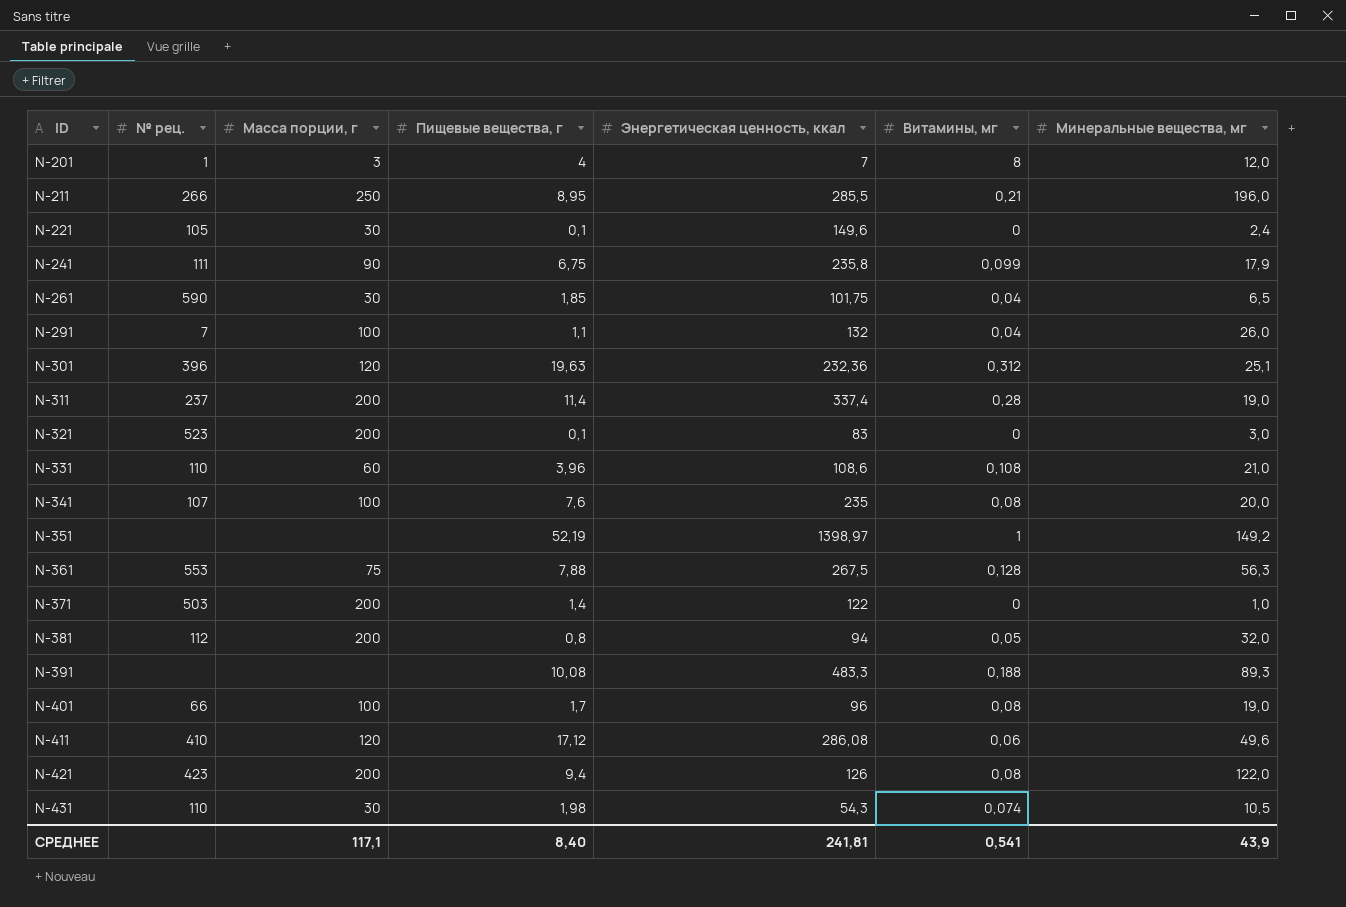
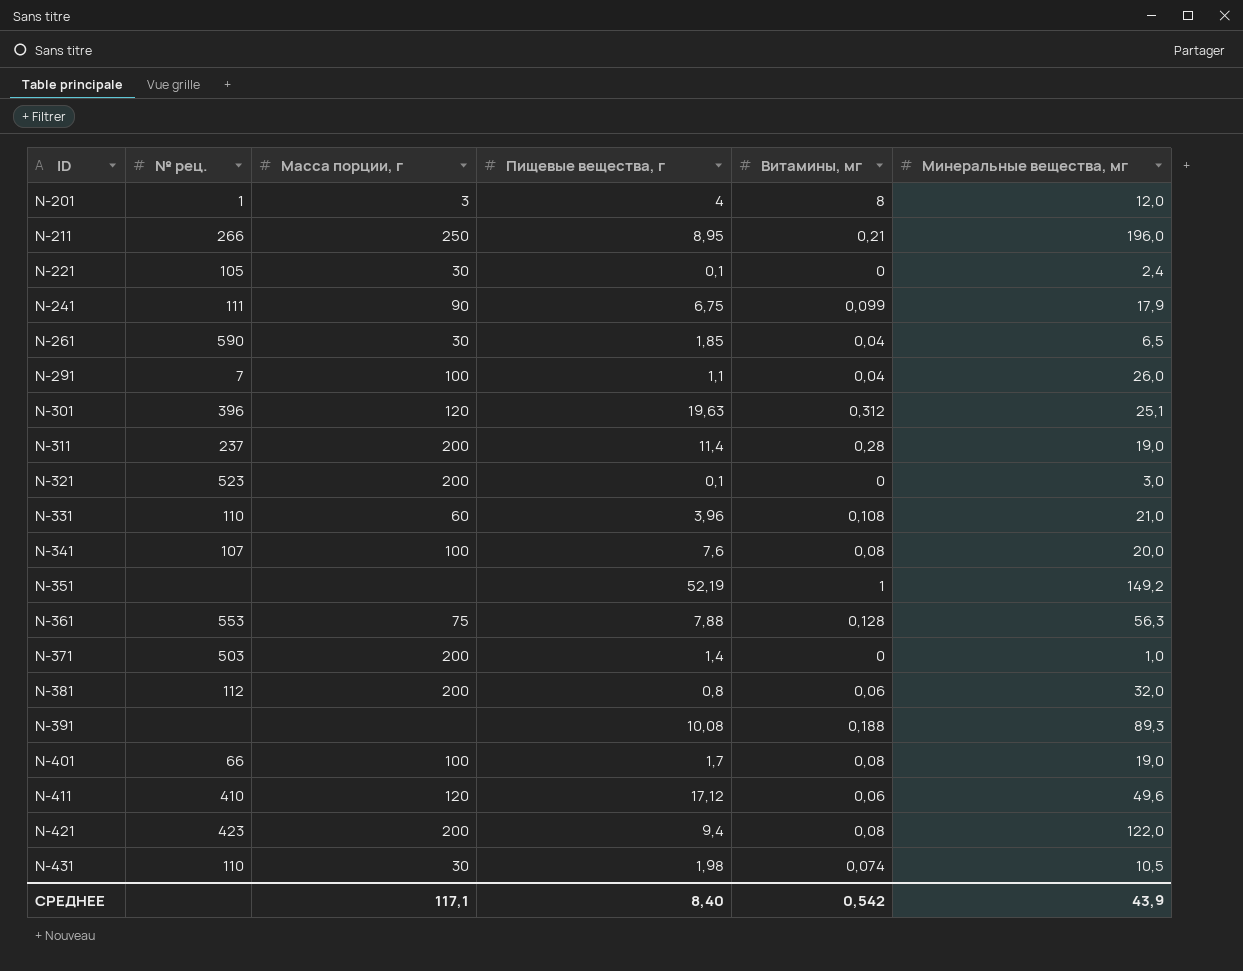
column Энергетическая ценность, ккал | position: 5 -> none
N-381 | Витамины, мг: 0,05 -> 0,06
СРЕДНЕЕ | Витамины, мг: 0,541 -> 0,542

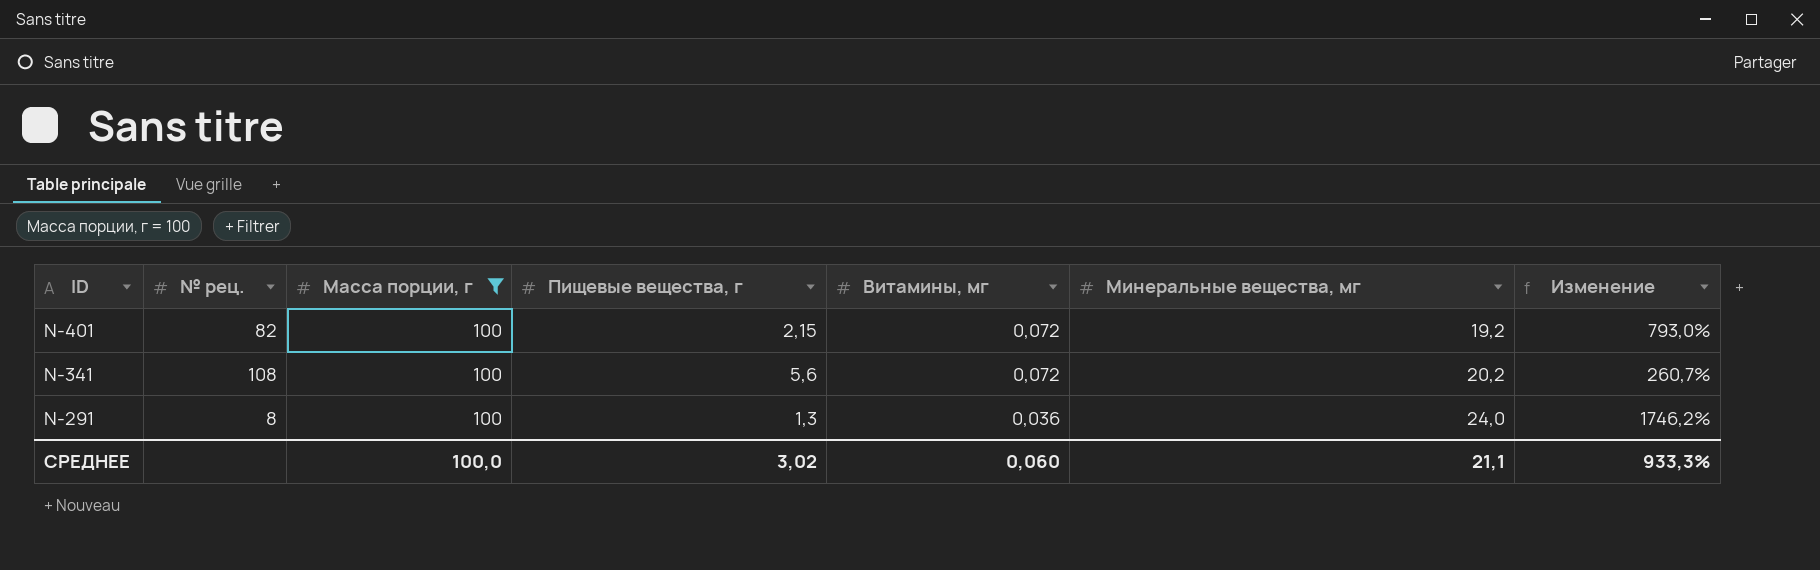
filter: none -> Масса порции, г = 100
row order: ID ascending -> ID descending
column Изменение | formula: none -> ([Минеральные вещества, мг] - [Пищевые вещества, г]) / [Пищевые вещества, г]
N-401 | № рец.: 66 -> 82
N-401 | Пищевые вещества, г: 1,7 -> 2,15
N-401 | Витамины, мг: 0,08 -> 0,072
N-401 | Минеральные вещества, мг: 19,0 -> 19,2
N-341 | № рец.: 107 -> 108
N-341 | Пищевые вещества, г: 7,6 -> 5,6
N-341 | Витамины, мг: 0,08 -> 0,072
N-341 | Минеральные вещества, мг: 20,0 -> 20,2
N-291 | № рец.: 7 -> 8
N-291 | Пищевые вещества, г: 1,1 -> 1,3
N-291 | Витамины, мг: 0,04 -> 0,036
N-291 | Минеральные вещества, мг: 26,0 -> 24,0
СРЕДНЕЕ | Масса порции, г: 117,1 -> 100,0
СРЕДНЕЕ | Пищевые вещества, г: 8,40 -> 3,02
СРЕДНЕЕ | Витамины, мг: 0,542 -> 0,060
СРЕДНЕЕ | Минеральные вещества, мг: 43,9 -> 21,1

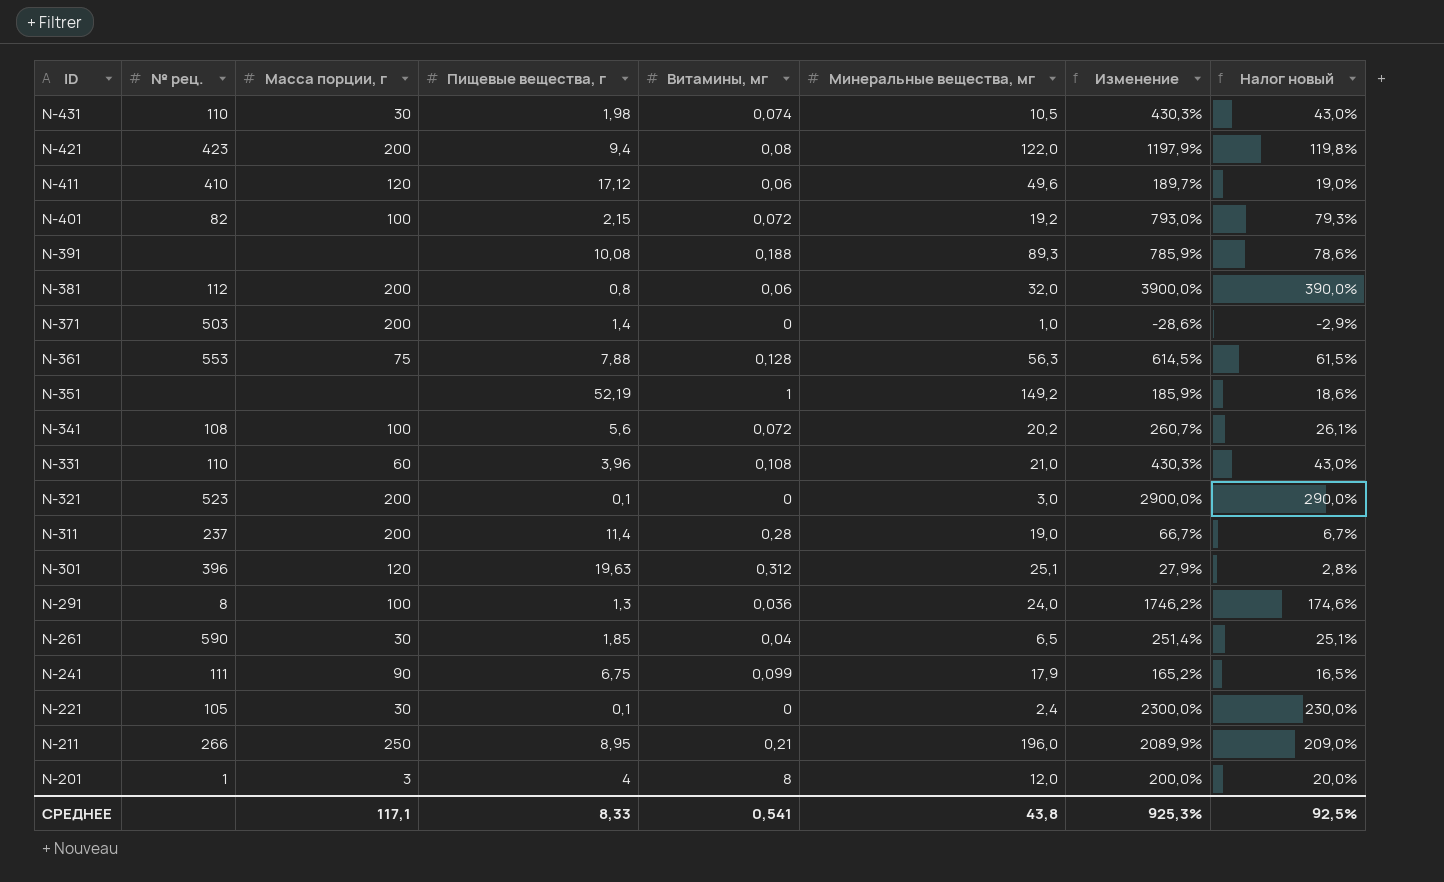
filter: Масса порции, г = 100 -> none
column Налог новый | formula: none -> [Изменение] * 0,1
СРЕДНЕЕ | Масса порции, г: 100,0 -> 117,1
СРЕДНЕЕ | Пищевые вещества, г: 3,02 -> 8,33
СРЕДНЕЕ | Витамины, мг: 0,060 -> 0,541
СРЕДНЕЕ | Минеральные вещества, мг: 21,1 -> 43,8
СРЕДНЕЕ | Изменение: 933,3% -> 925,3%

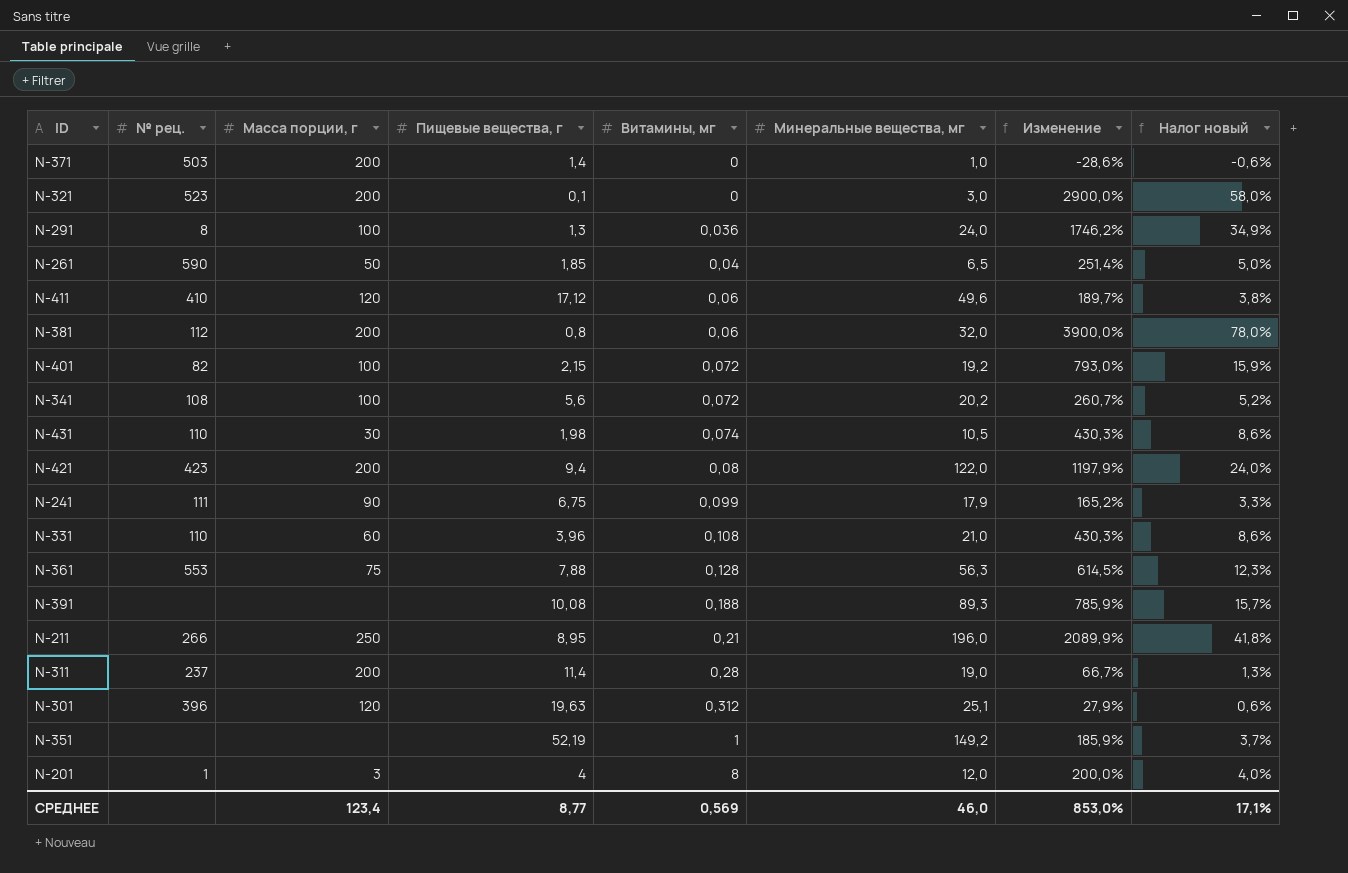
row order: ID descending -> Витамины, мг ascending
column Налог новый | formula: [Изменение] * 0,1 -> [Изменение] * 0,02
row N-221: 105 | 30 | 0,1 | 0 | 2,4 | 2300,0% | 230,0% -> none
N-261 | Масса порции, г: 30 -> 50
СРЕДНЕЕ | Масса порции, г: 117,1 -> 123,4
СРЕДНЕЕ | Пищевые вещества, г: 8,33 -> 8,77
СРЕДНЕЕ | Витамины, мг: 0,541 -> 0,569
СРЕДНЕЕ | Минеральные вещества, мг: 43,8 -> 46,0
СРЕДНЕЕ | Изменение: 925,3% -> 853,0%
СРЕДНЕЕ | Налог новый: 92,5% -> 17,1%

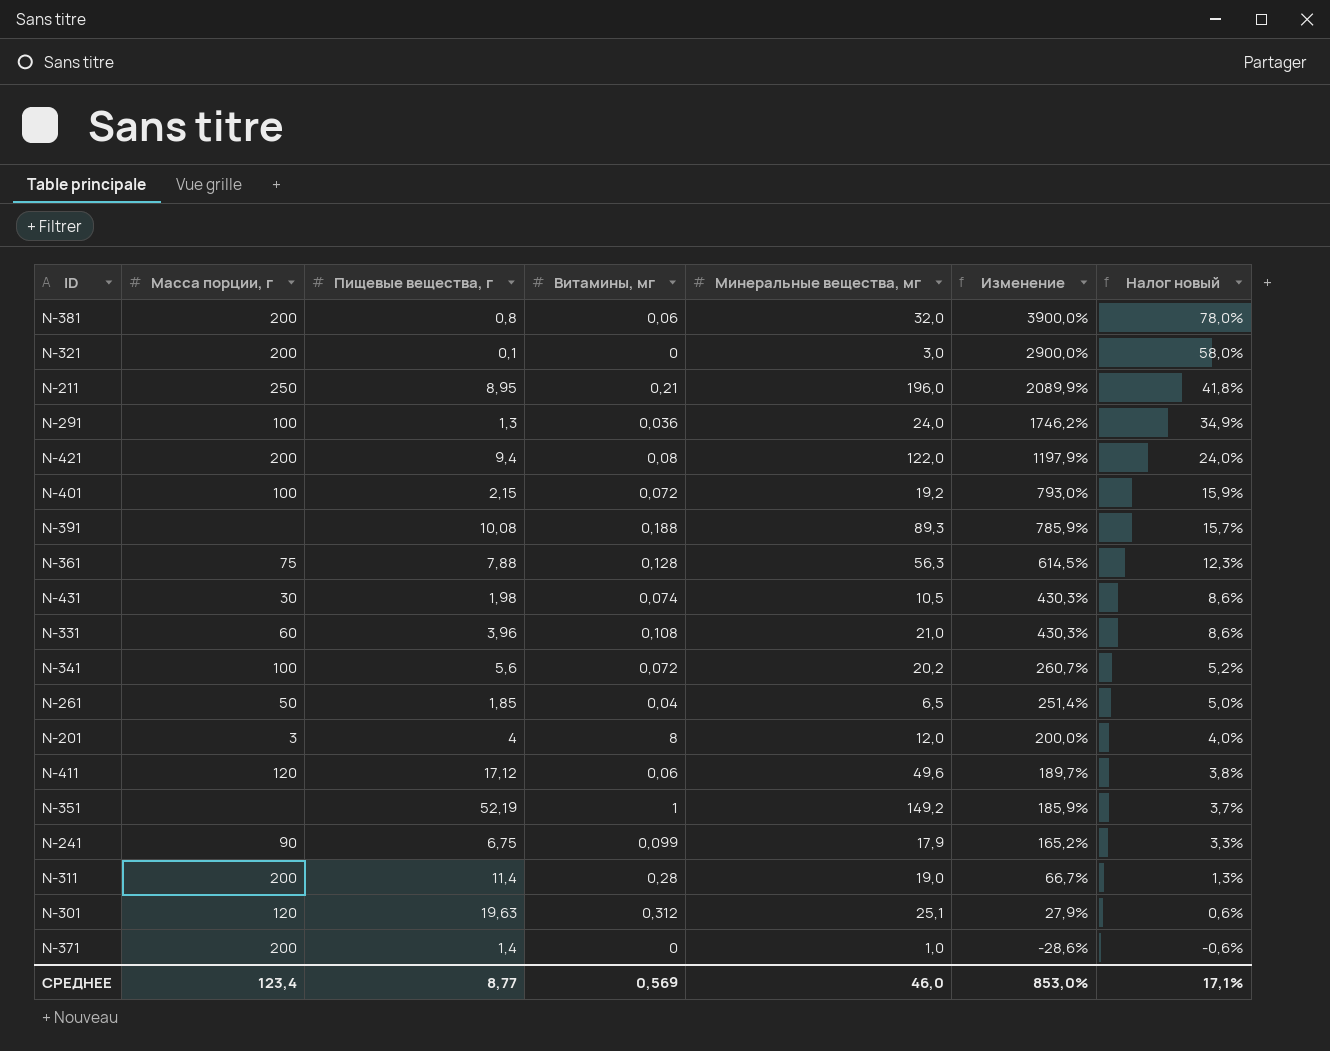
row order: Витамины, мг ascending -> Изменение descending
column № рец. | position: 2 -> none

